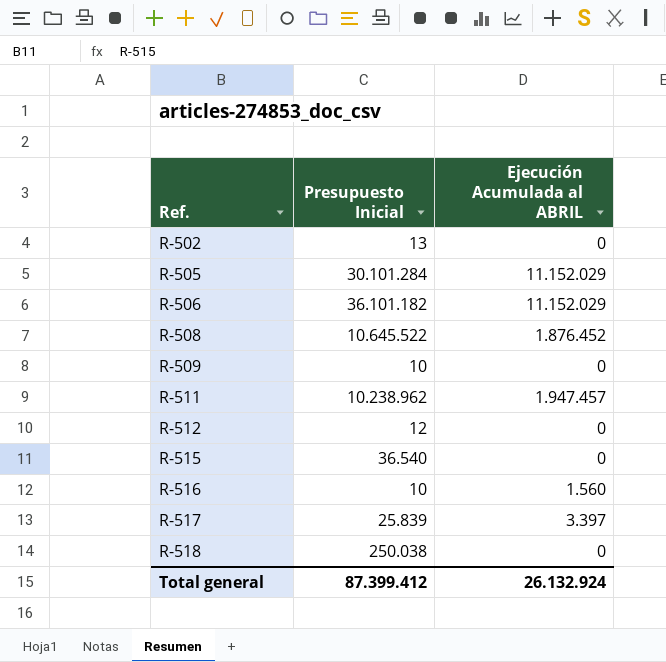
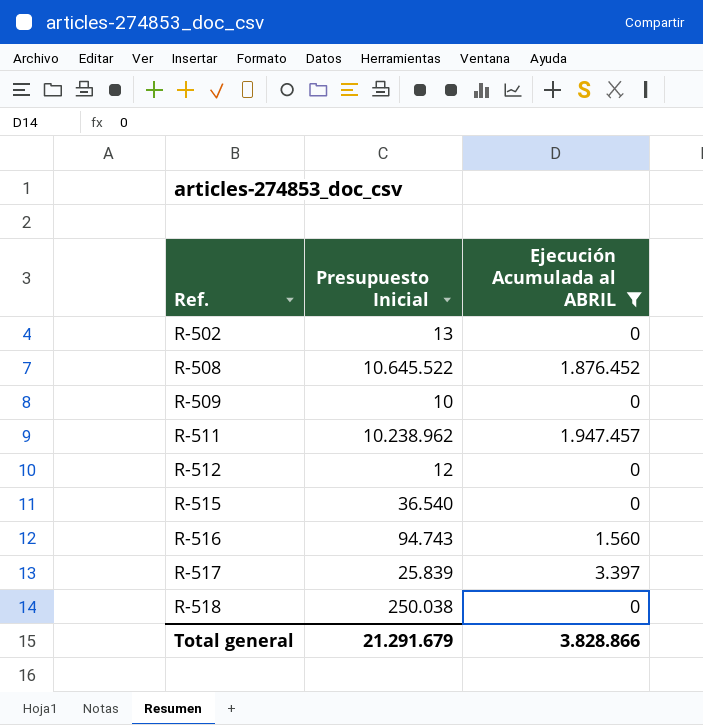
filter: none -> Ejecución Acumulada al ABRIL != 11.152.029
R-516 | Presupuesto Inicial: 10 -> 94.743
Total general | Presupuesto Inicial: 87.399.412 -> 21.291.679
Total general | Ejecución Acumulada al ABRIL: 26.132.924 -> 3.828.866

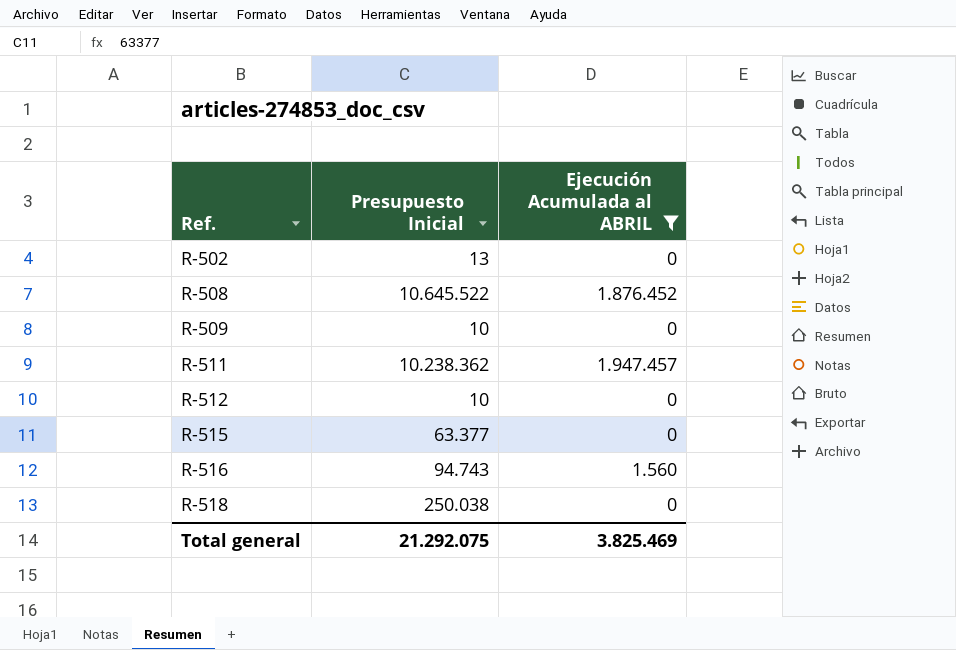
row R-517: 25.839 | 3.397 -> none
R-511 | Presupuesto Inicial: 10.238.962 -> 10.238.362
R-512 | Presupuesto Inicial: 12 -> 10
R-515 | Presupuesto Inicial: 36.540 -> 63.377
Total general | Presupuesto Inicial: 21.291.679 -> 21.292.075
Total general | Ejecución Acumulada al ABRIL: 3.828.866 -> 3.825.469

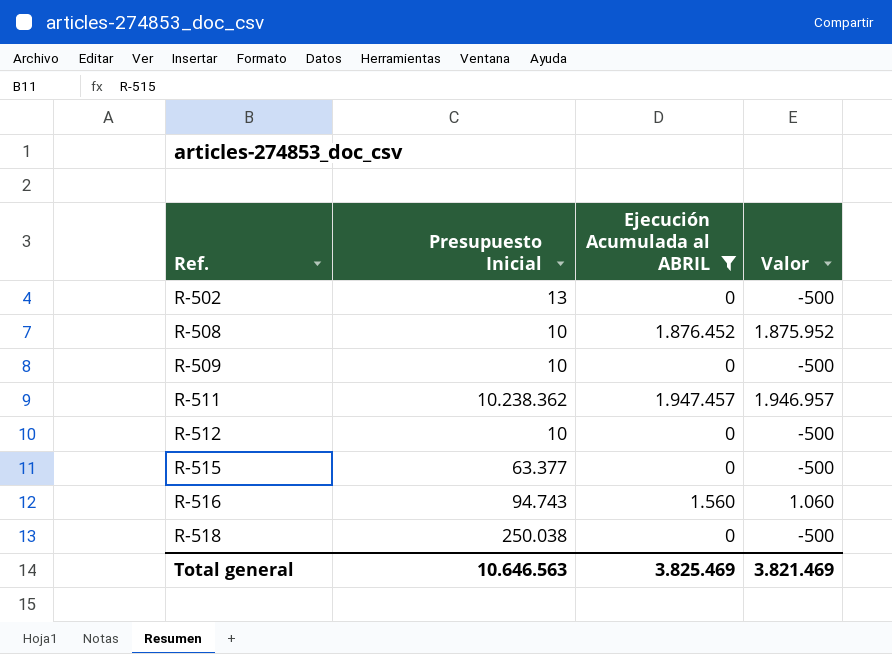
column Valor | formula: none -> [Ejecución Acumulada al ABRIL] - 500
R-508 | Presupuesto Inicial: 10.645.522 -> 10
Total general | Presupuesto Inicial: 21.292.075 -> 10.646.563

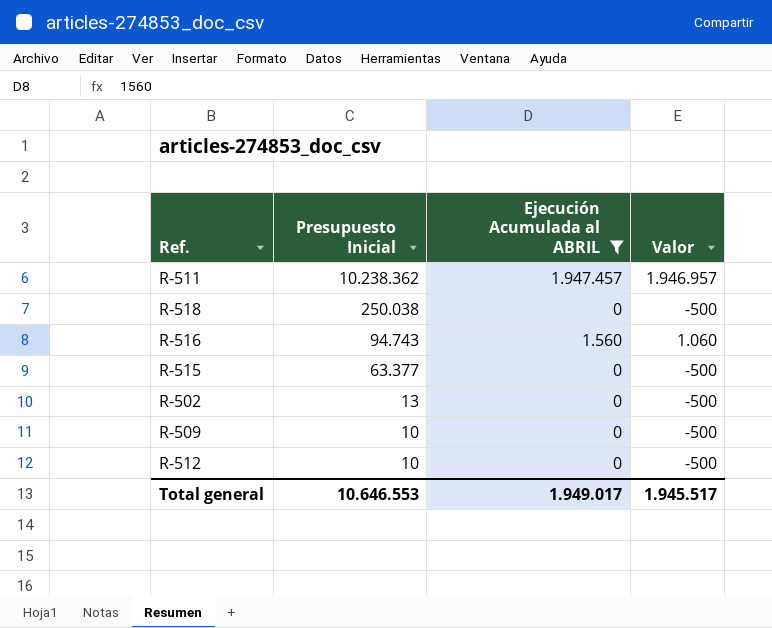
row order: Ref. ascending -> Presupuesto Inicial descending
row R-508: 10 | 1.876.452 | 1.875.952 -> none
Total general | Presupuesto Inicial: 10.646.563 -> 10.646.553
Total general | Ejecución Acumulada al ABRIL: 3.825.469 -> 1.949.017
Total general | Valor: 3.821.469 -> 1.945.517

